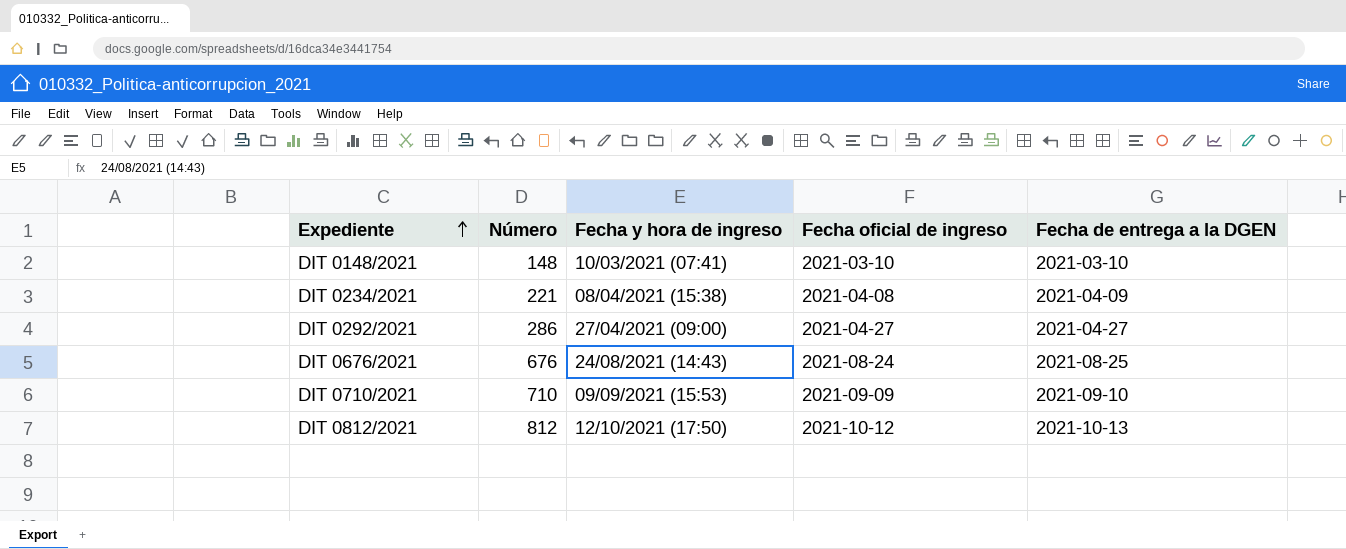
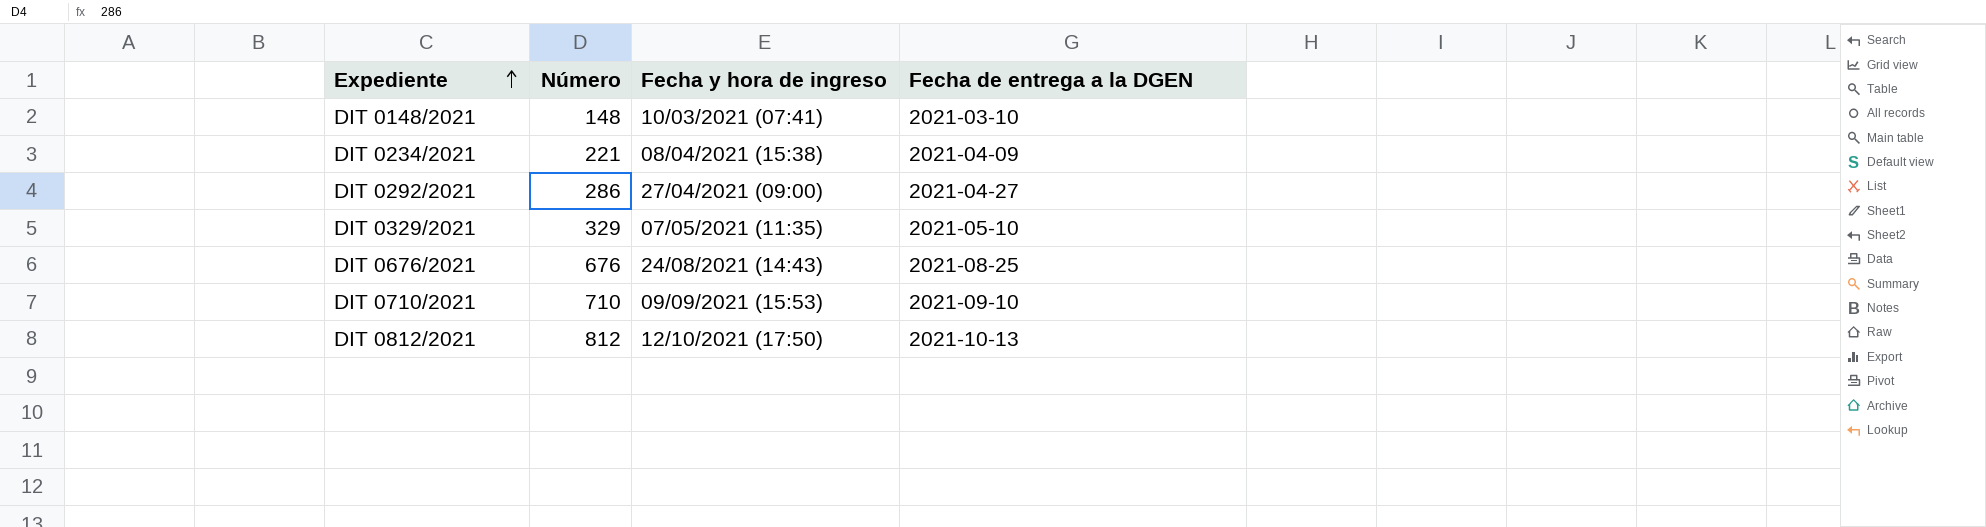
column Fecha oficial de ingreso | position: 4 -> none
row DIT 0329/2021: none -> 329 | 07/05/2021 (11:35) | 2021-05-10

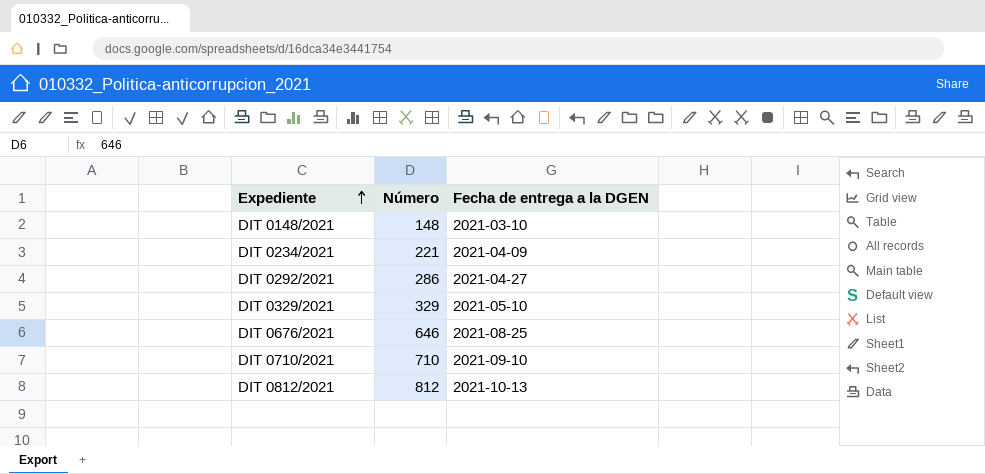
column Fecha y hora de ingreso | position: 3 -> none
DIT 0676/2021 | Número: 676 -> 646

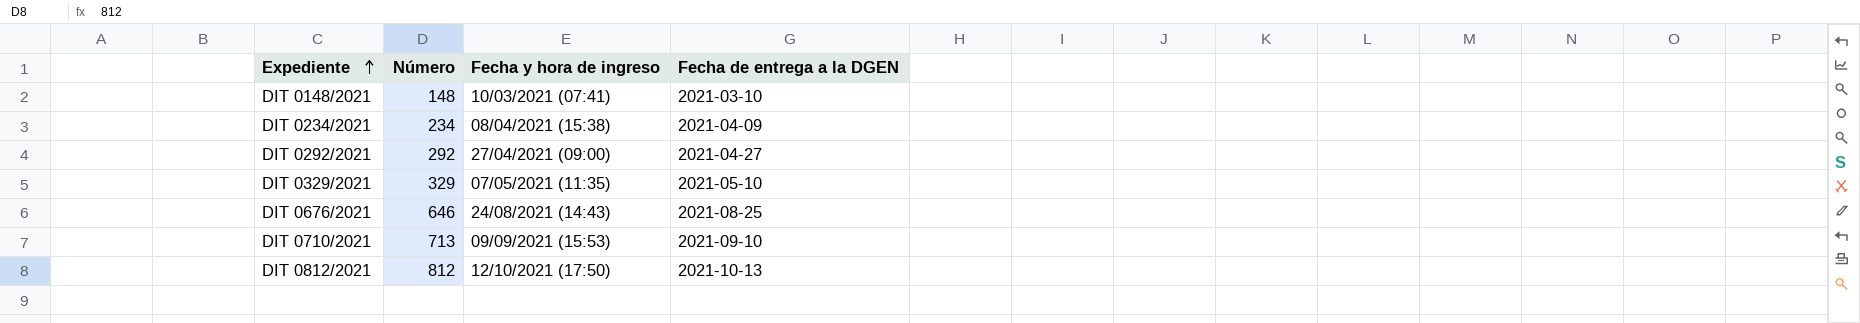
column Fecha y hora de ingreso | position: none -> 3
DIT 0234/2021 | Número: 221 -> 234
DIT 0292/2021 | Número: 286 -> 292
DIT 0710/2021 | Número: 710 -> 713

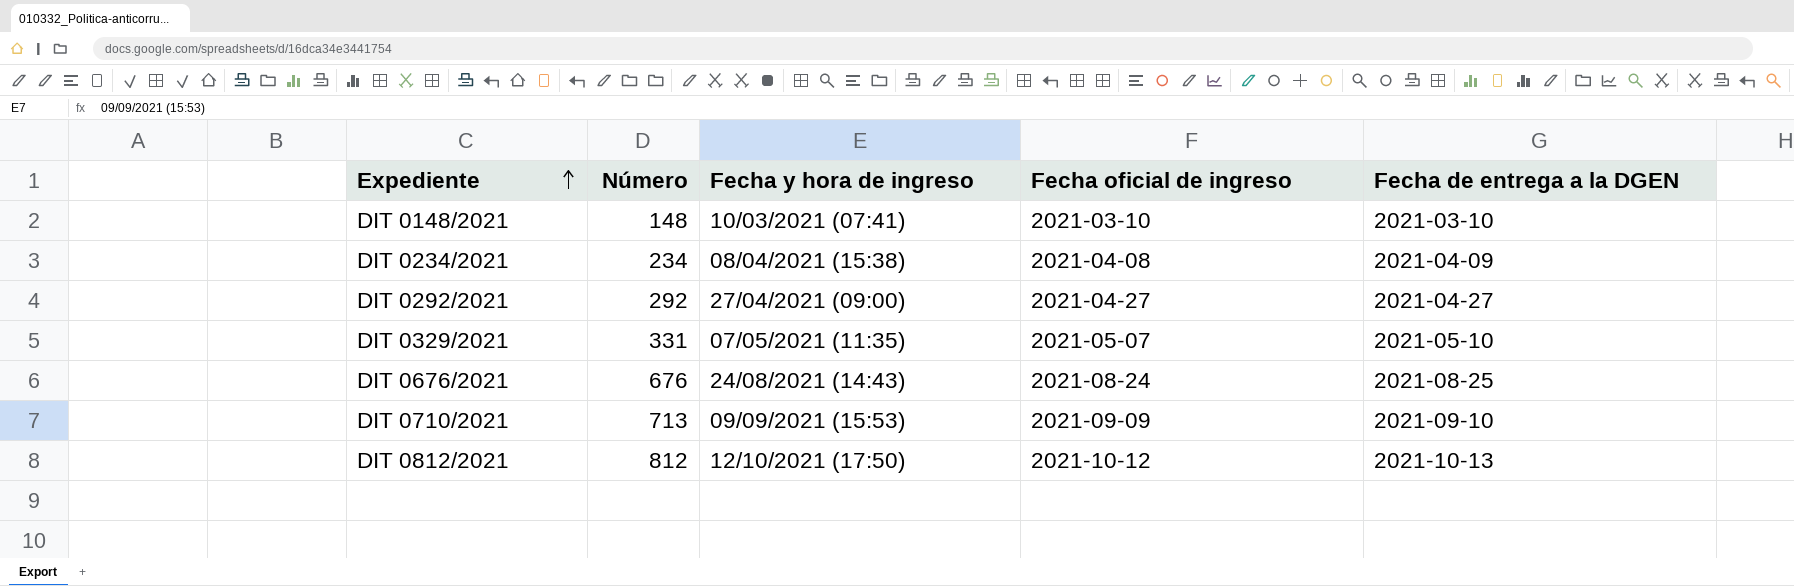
column Fecha oficial de ingreso | position: none -> 4
DIT 0329/2021 | Número: 329 -> 331
DIT 0676/2021 | Número: 646 -> 676

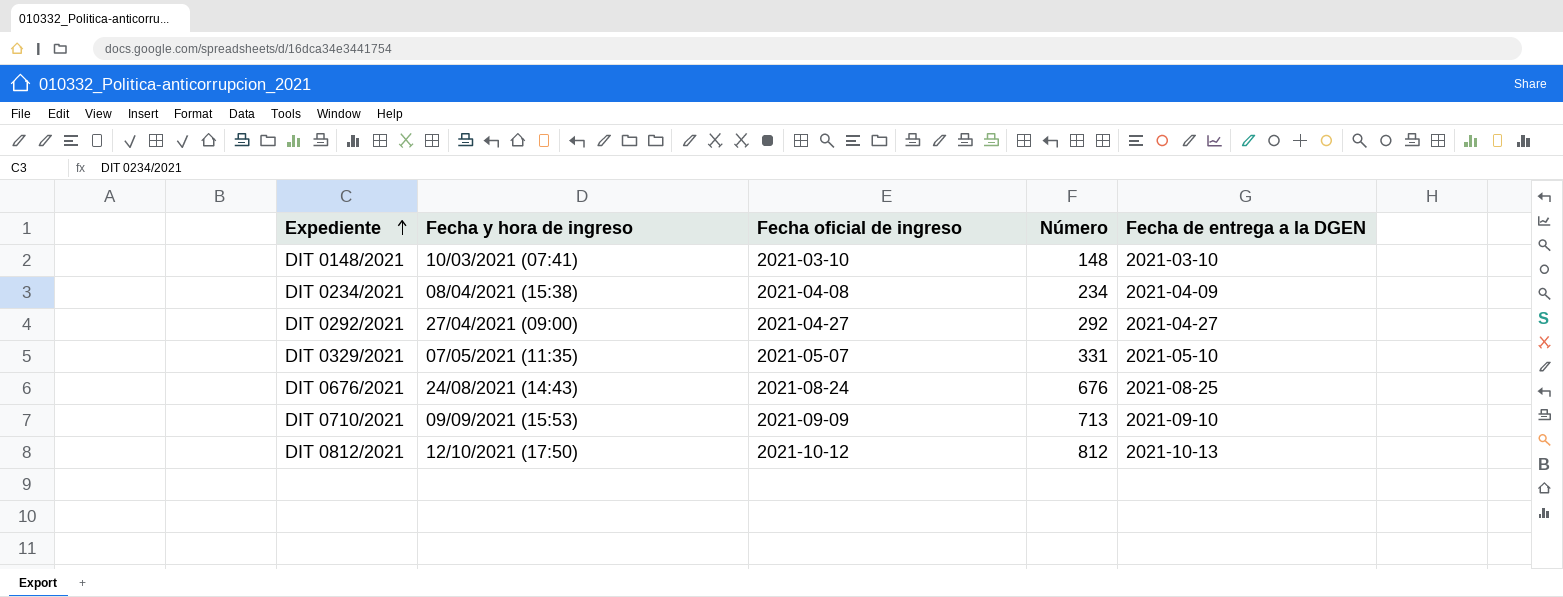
column Número | position: 2 -> 4

